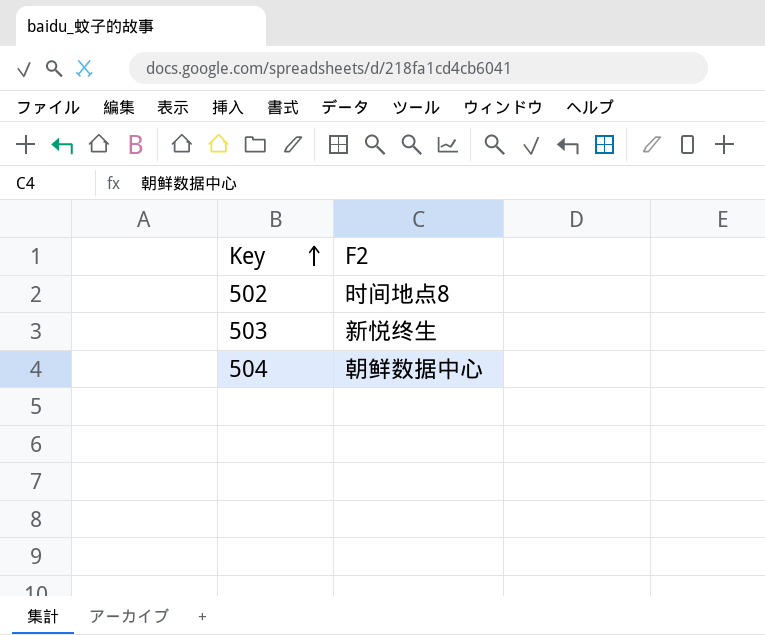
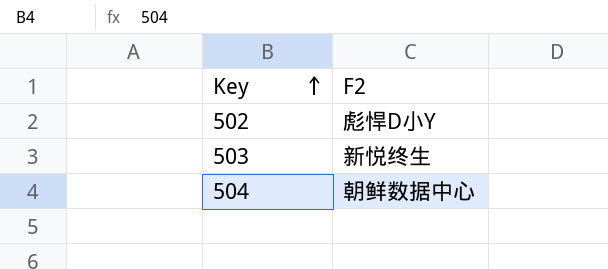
502 | F2: 时间地点8 -> 彪悍D小Y

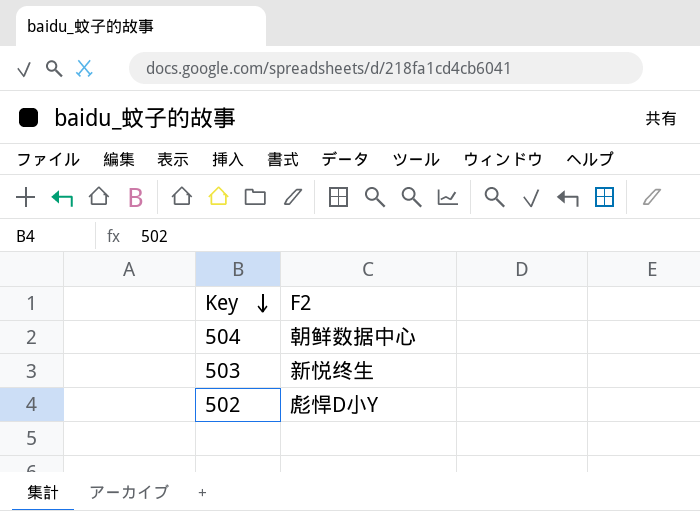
row order: Key ascending -> Key descending

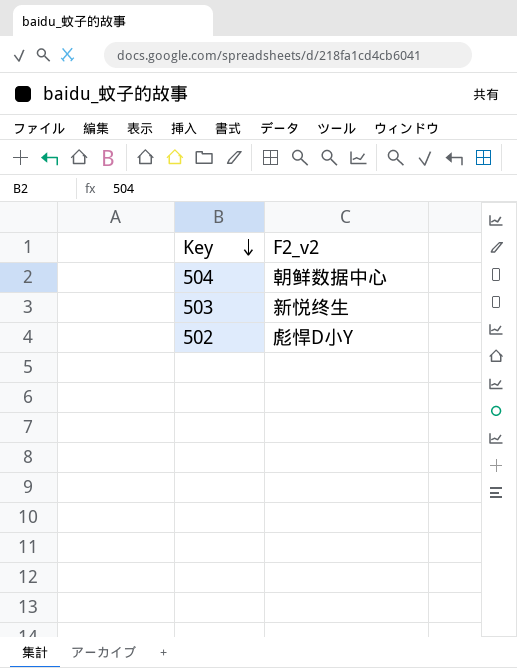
column name: F2 -> F2_v2

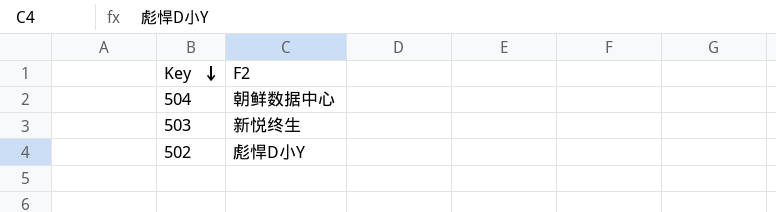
column name: F2_v2 -> F2

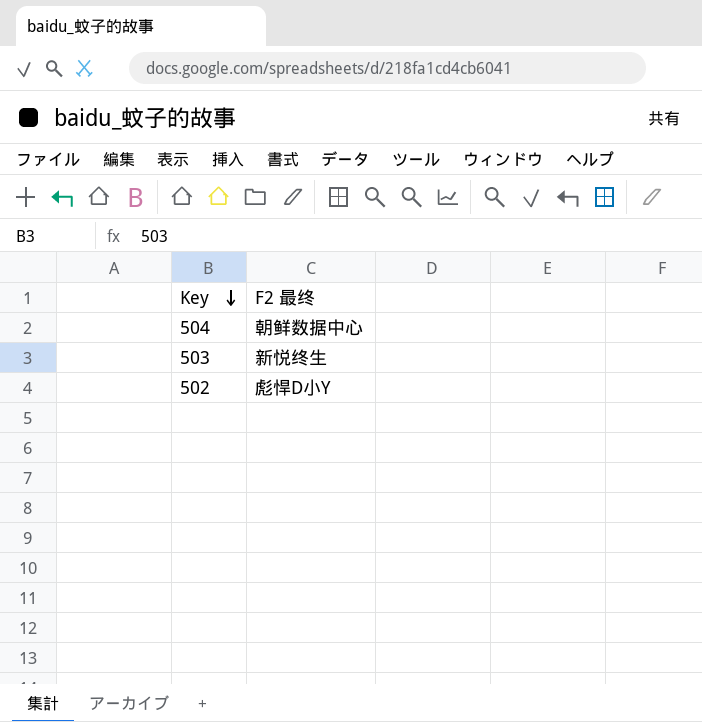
column name: F2 -> F2 最终

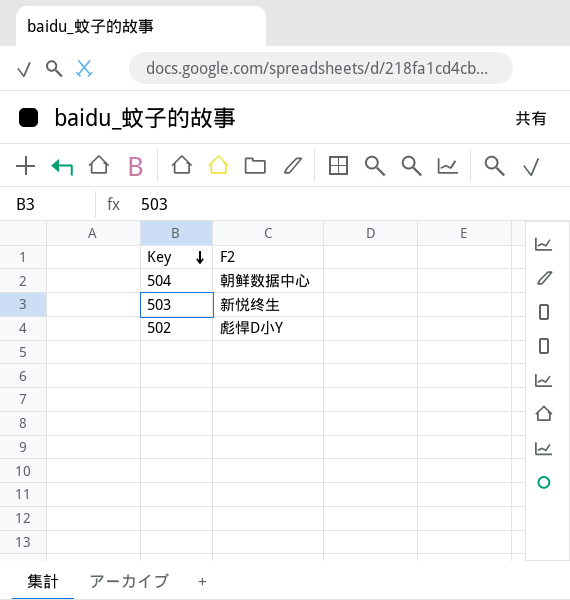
column name: F2 最终 -> F2

